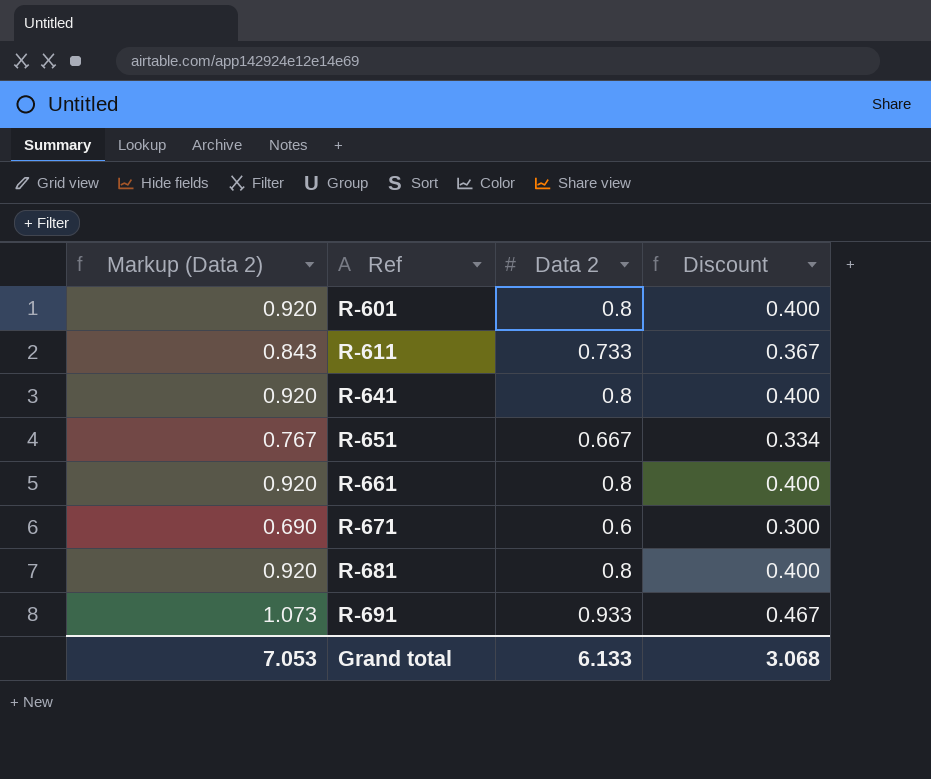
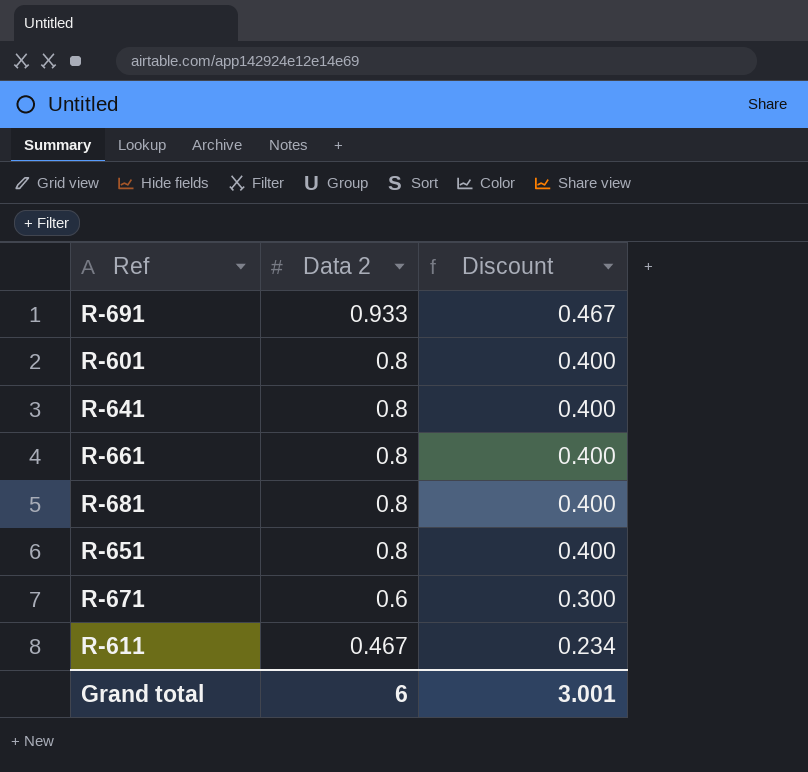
row order: Ref ascending -> Data 2 descending
column Markup (Data 2) | formula: [Data 2] * 1.15 -> none
R-651 | Data 2: 0.667 -> 0.8
R-651 | Discount: 0.334 -> 0.400
R-611 | Data 2: 0.733 -> 0.467
R-611 | Discount: 0.367 -> 0.234
Grand total | Data 2: 6.133 -> 6
Grand total | Discount: 3.068 -> 3.001

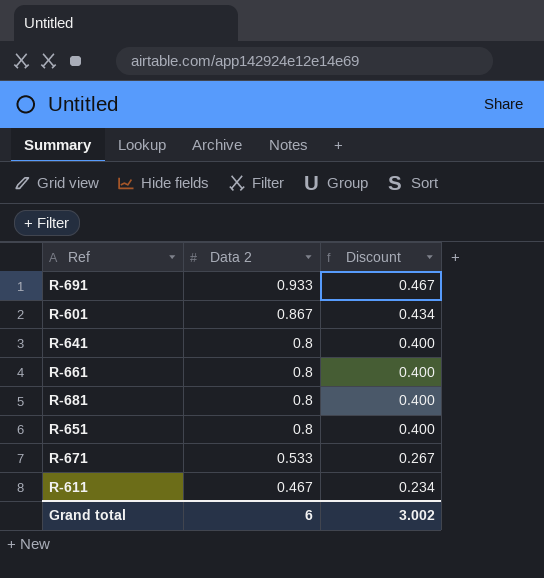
R-601 | Data 2: 0.8 -> 0.867
R-601 | Discount: 0.400 -> 0.434
R-671 | Data 2: 0.6 -> 0.533
R-671 | Discount: 0.300 -> 0.267
Grand total | Discount: 3.001 -> 3.002

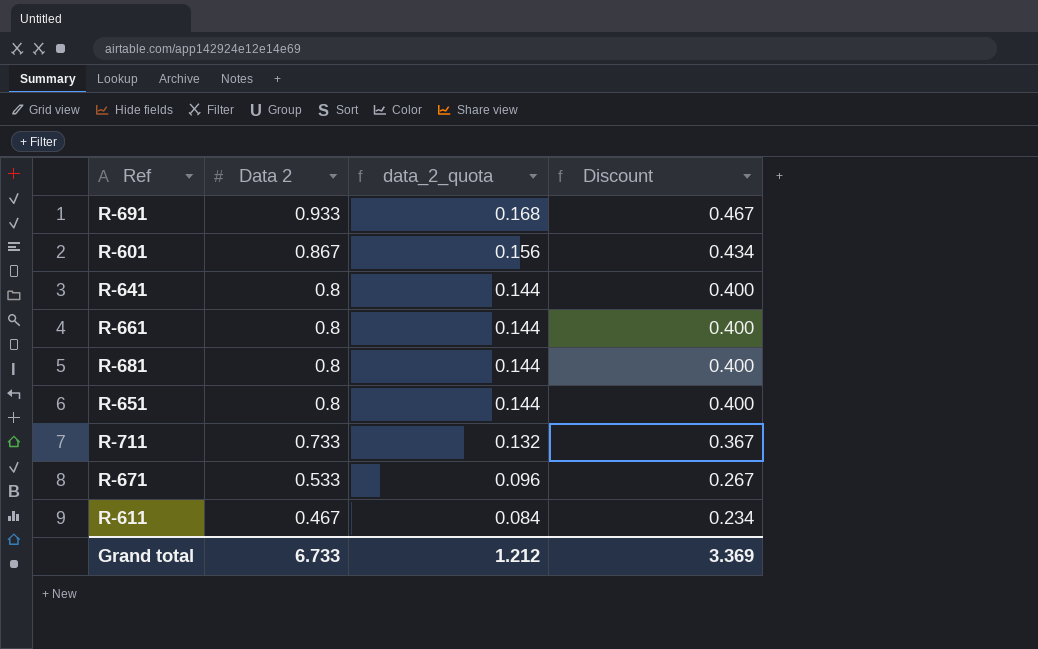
column data_2_quota | formula: none -> [Data 2] * 0.18
row R-711: none -> 0.733 | 0.132 | 0.367
Grand total | Data 2: 6 -> 6.733
Grand total | Discount: 3.002 -> 3.369

